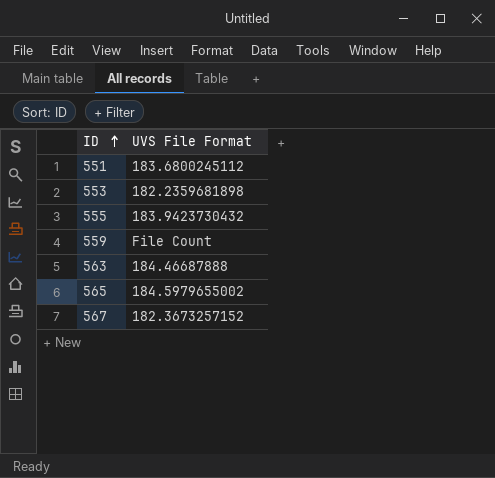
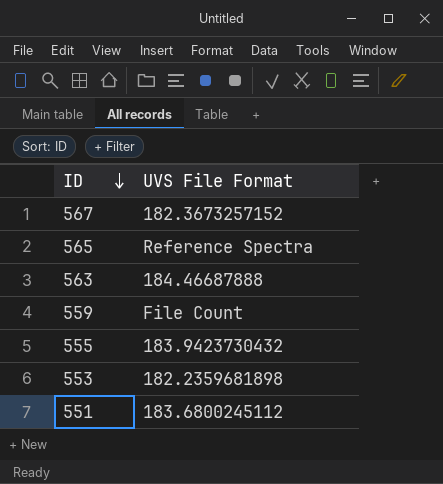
row order: ID ascending -> ID descending
565 | UVS File Format: 184.5979655002 -> Reference Spectra

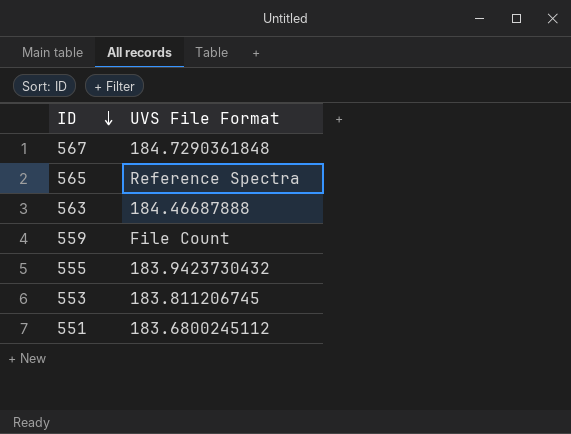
567 | UVS File Format: 182.3673257152 -> 184.7290361848
553 | UVS File Format: 182.2359681898 -> 183.811206745

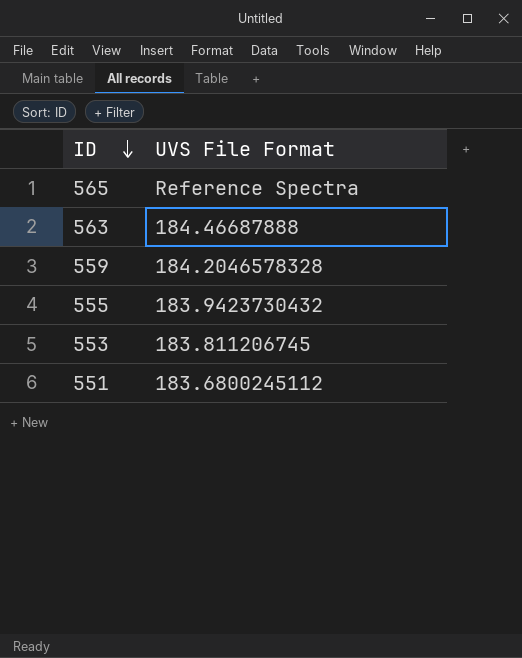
row 567: 184.7290361848 -> none
559 | UVS File Format: File Count -> 184.2046578328

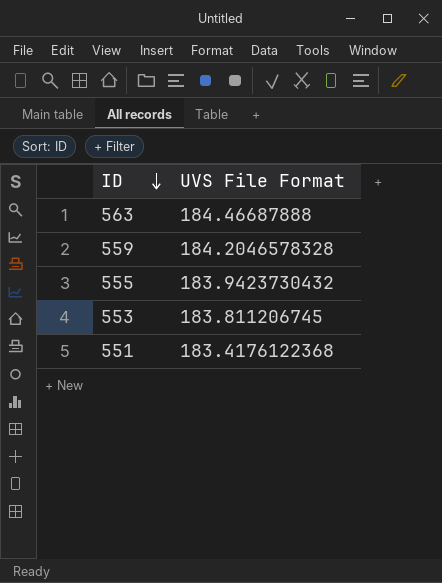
row 565: Reference Spectra -> none
551 | UVS File Format: 183.6800245112 -> 183.4176122368

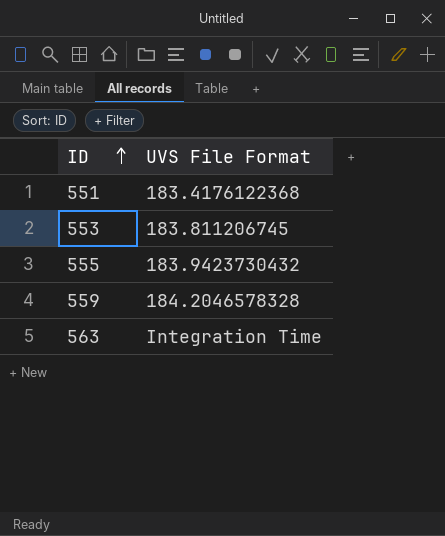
row order: ID descending -> ID ascending
563 | UVS File Format: 184.46687888 -> Integration Time

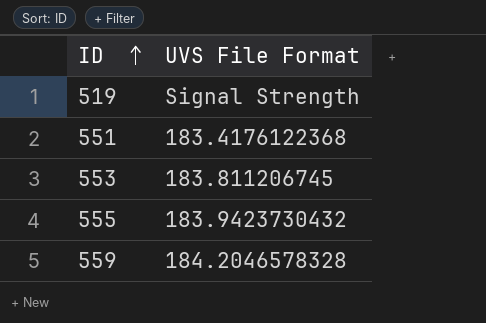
row 563: Integration Time -> none
row 519: none -> Signal Strength

